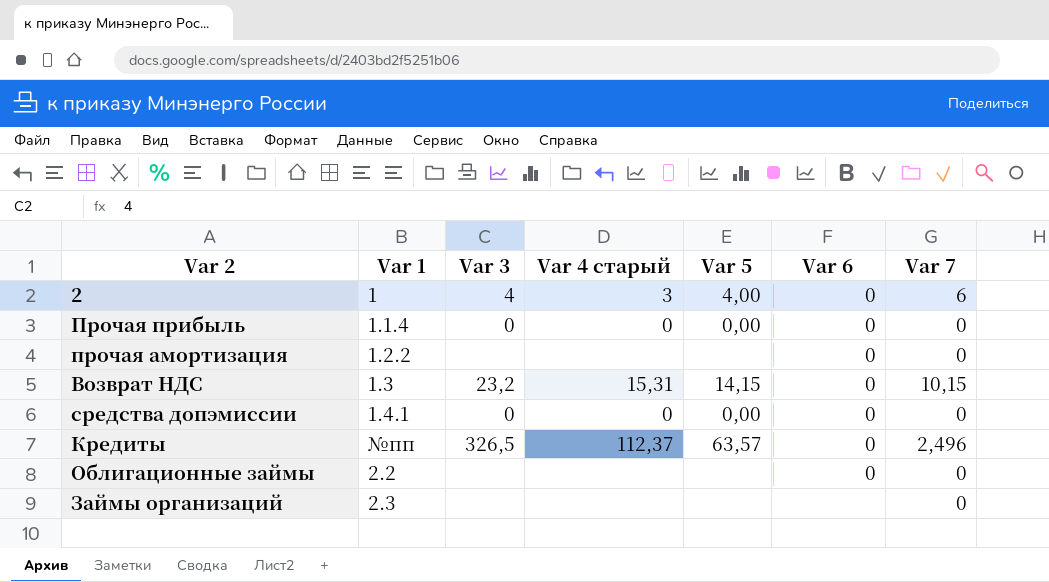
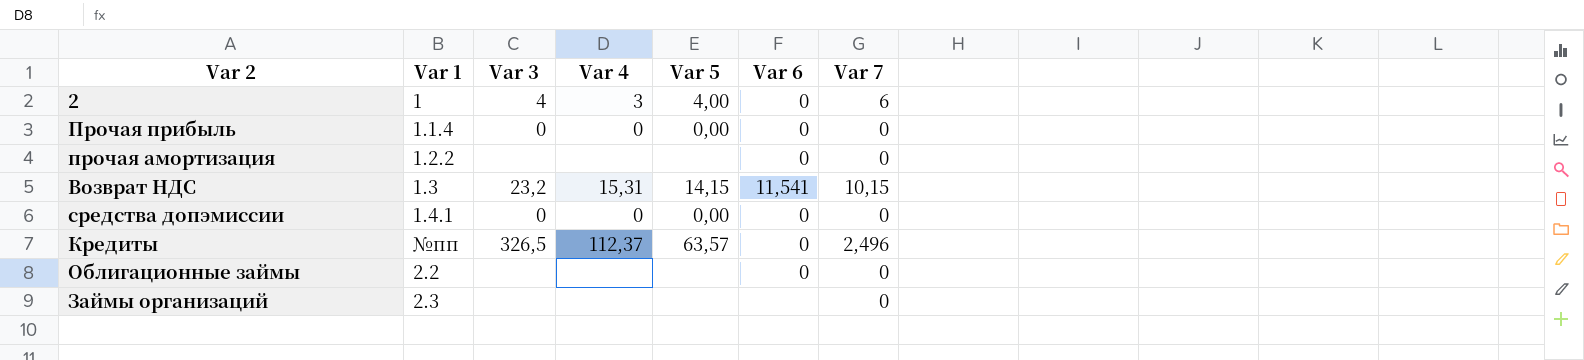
column name: Var 4 старый -> Var 4
Возврат НДС | Var 6: 0 -> 11,541

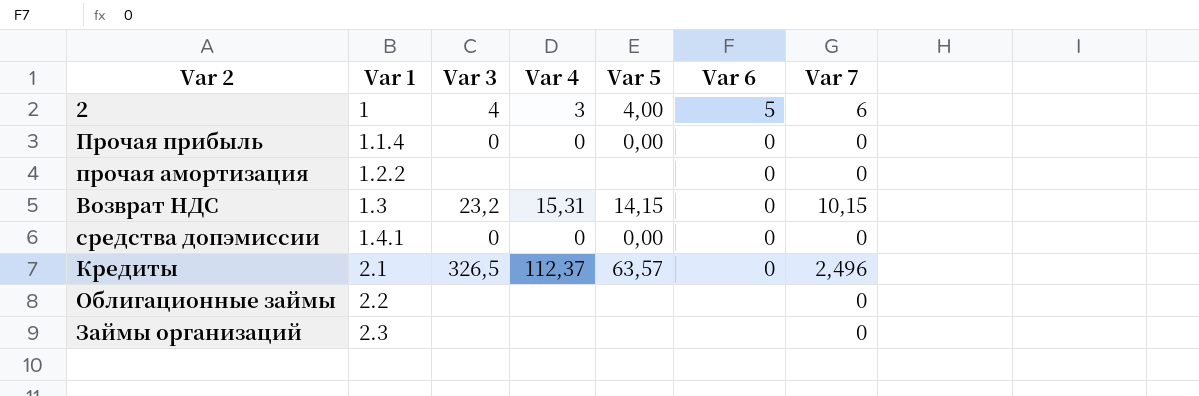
2 | Var 6: 0 -> 5
Возврат НДС | Var 6: 11,541 -> 0
Кредиты | Var 1: №пп -> 2.1
Облигационные займы | Var 6: 0 -> none

